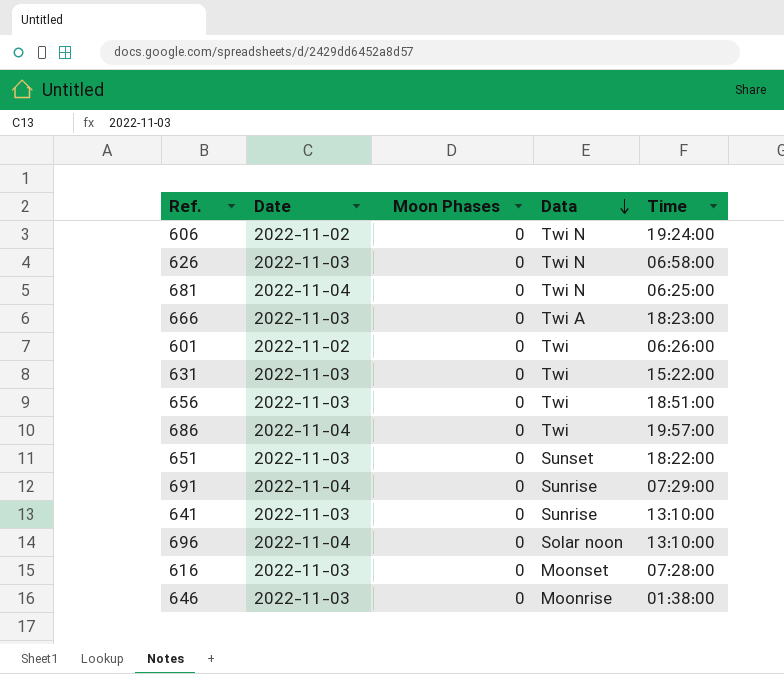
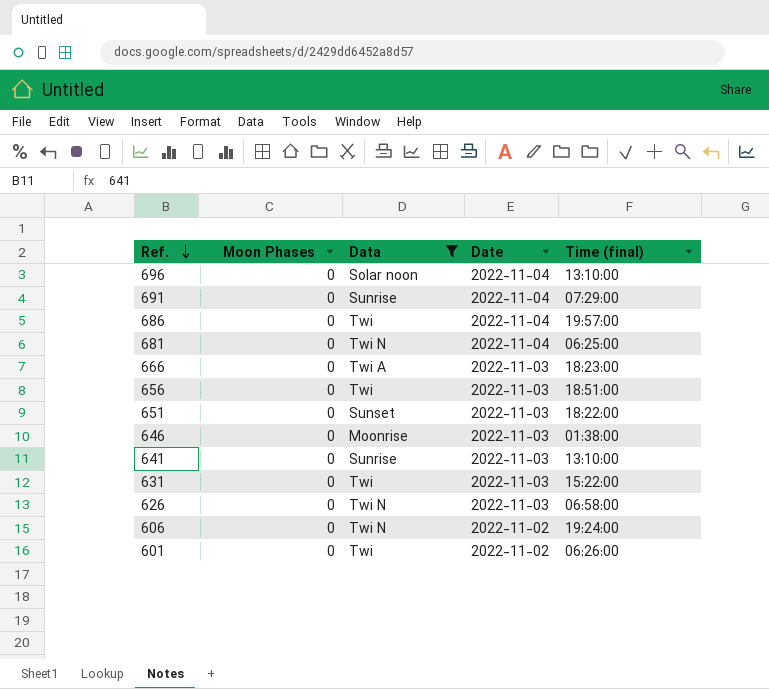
filter: none -> Data != Moonset
row order: Data descending -> Ref. descending
column Date | position: 2 -> 4
column name: Time -> Time (final)

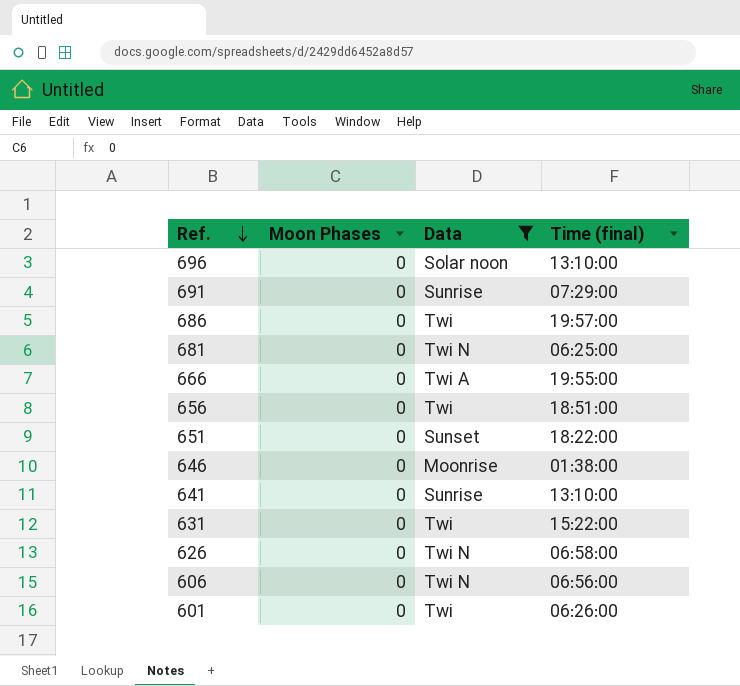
column Date | position: 4 -> none
666 | Time (final): 18:23:00 -> 19:55:00
606 | Time (final): 19:24:00 -> 06:56:00

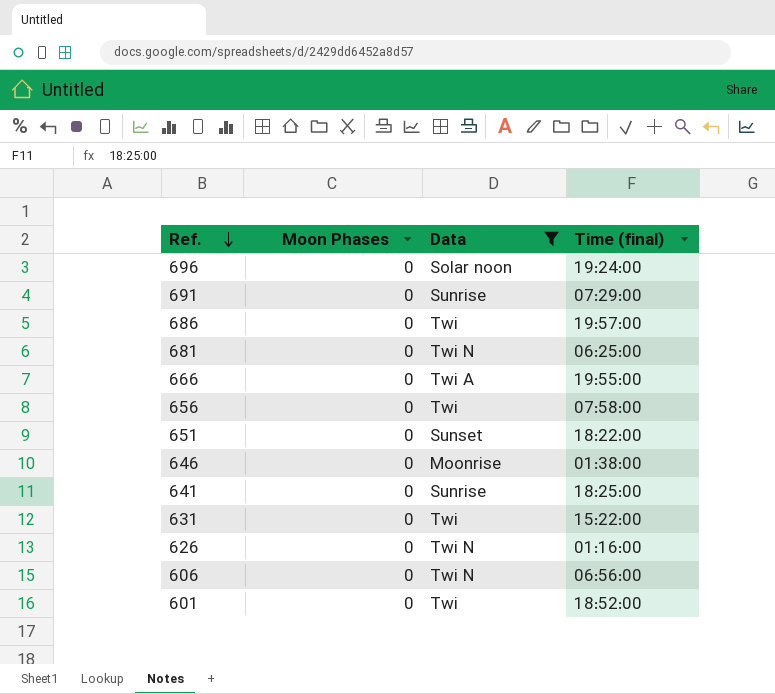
696 | Time (final): 13:10:00 -> 19:24:00
656 | Time (final): 18:51:00 -> 07:58:00
641 | Time (final): 13:10:00 -> 18:25:00
626 | Time (final): 06:58:00 -> 01:16:00
601 | Time (final): 06:26:00 -> 18:52:00

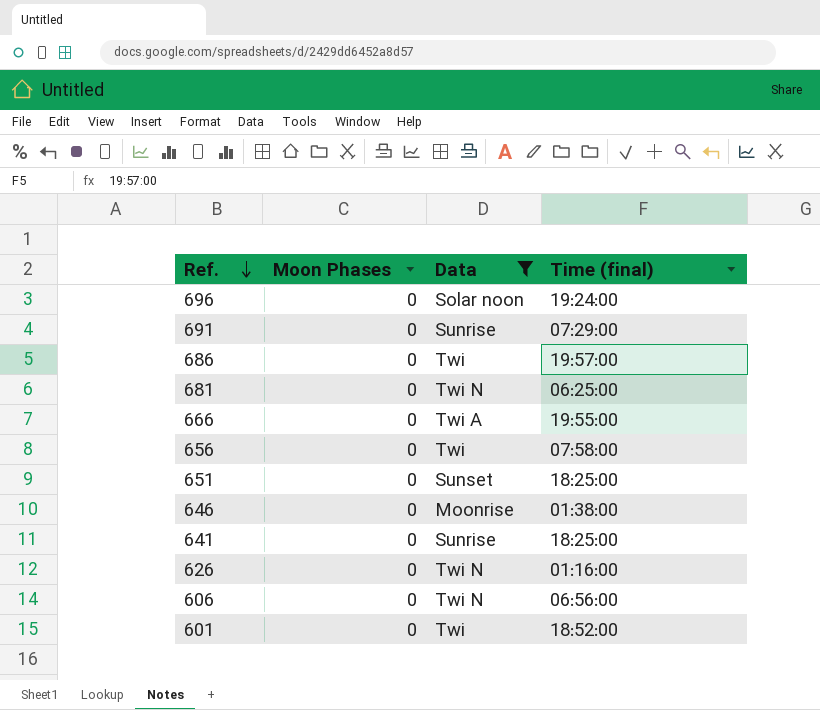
row 631: 0 | Twi | 15:22:00 -> none
651 | Time (final): 18:22:00 -> 18:25:00

